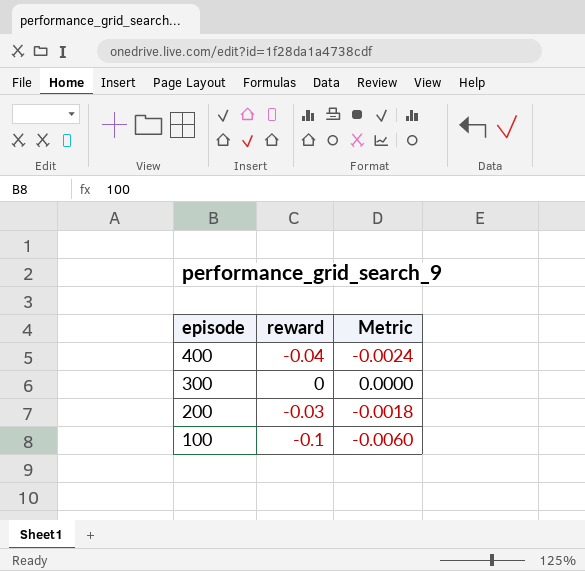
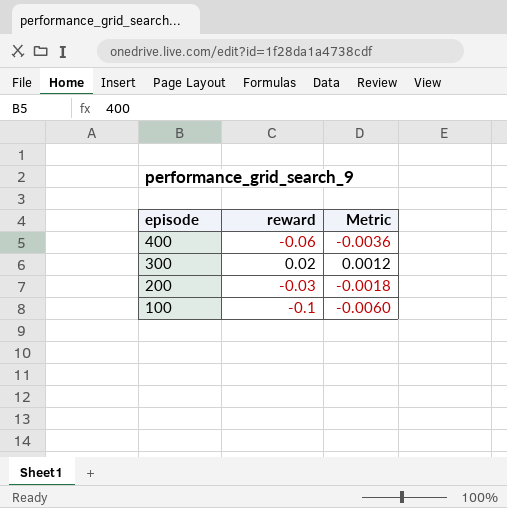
400 | reward: -0.04 -> -0.06
400 | Metric: -0.0024 -> -0.0036
300 | reward: 0 -> 0.02
300 | Metric: 0.0000 -> 0.0012

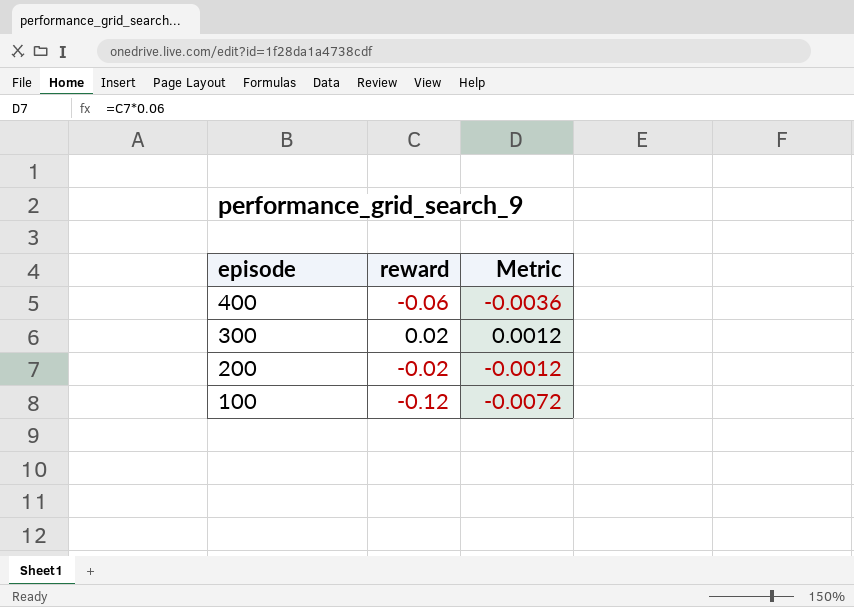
200 | reward: -0.03 -> -0.02
200 | Metric: -0.0018 -> -0.0012
100 | reward: -0.1 -> -0.12
100 | Metric: -0.0060 -> -0.0072

